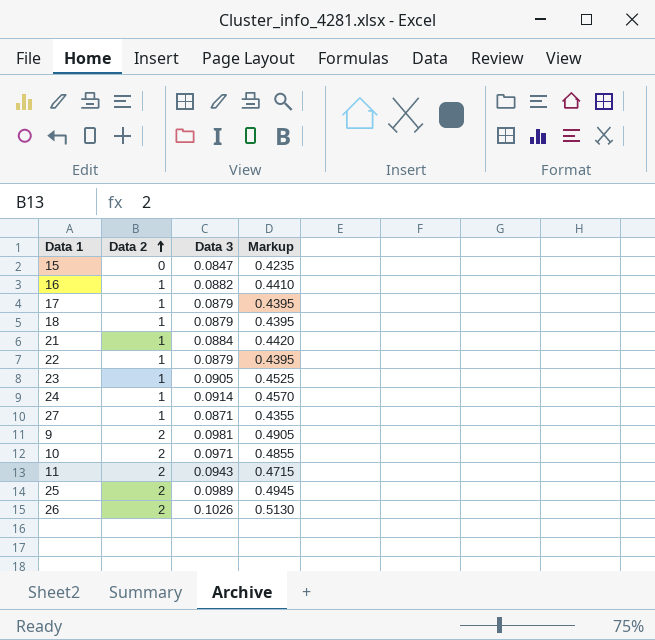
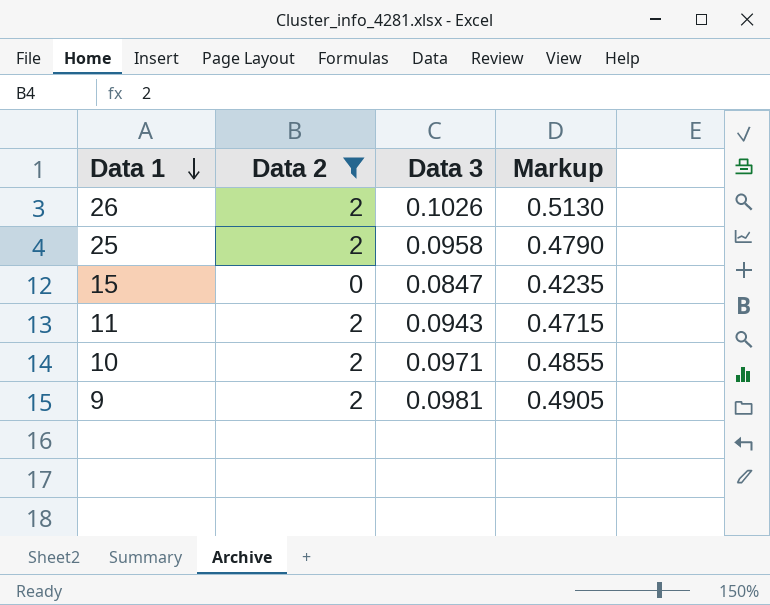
filter: none -> Data 2 != 1
row order: Data 2 ascending -> Data 1 descending
25 | Data 3: 0.0989 -> 0.0958
25 | Markup: 0.4945 -> 0.4790

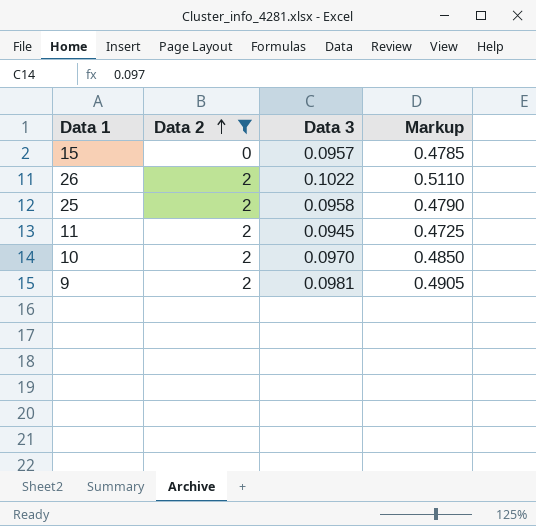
row order: Data 1 descending -> Data 2 ascending
15 | Data 3: 0.0847 -> 0.0957
15 | Markup: 0.4235 -> 0.4785
26 | Data 3: 0.1026 -> 0.1022
26 | Markup: 0.5130 -> 0.5110
11 | Data 3: 0.0943 -> 0.0945
11 | Markup: 0.4715 -> 0.4725
10 | Data 3: 0.0971 -> 0.0970
10 | Markup: 0.4855 -> 0.4850

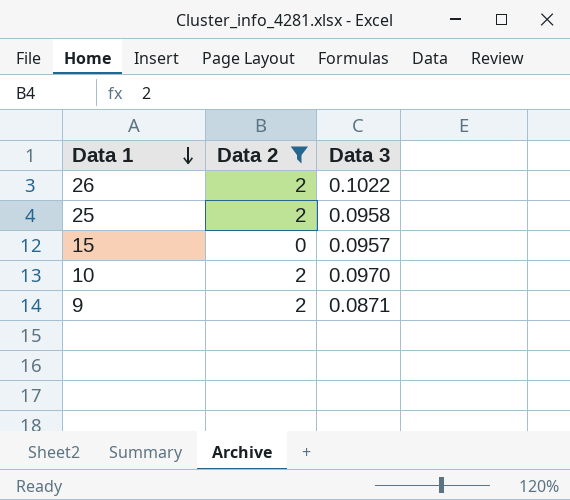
row order: Data 2 ascending -> Data 1 descending
column Markup | formula: [Data 3] * 5 -> none
row 11: 2 | 0.0945 | 0.4725 -> none
9 | Data 3: 0.0981 -> 0.0871

